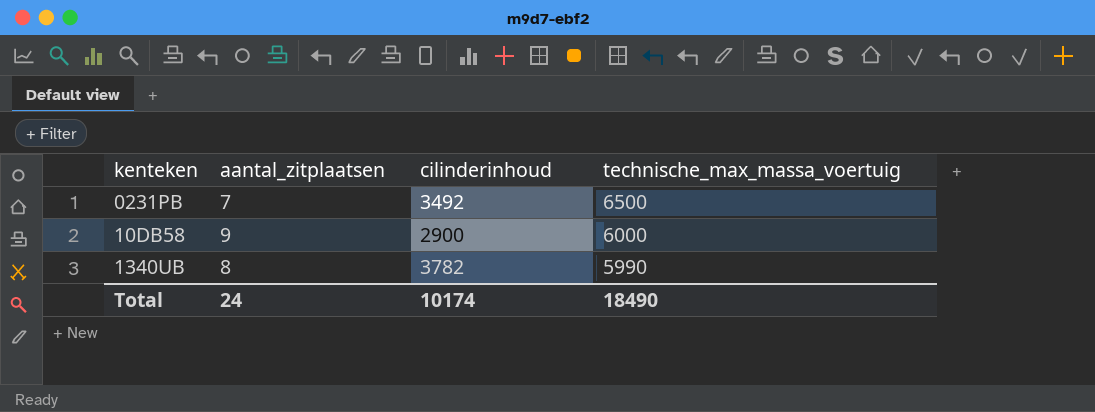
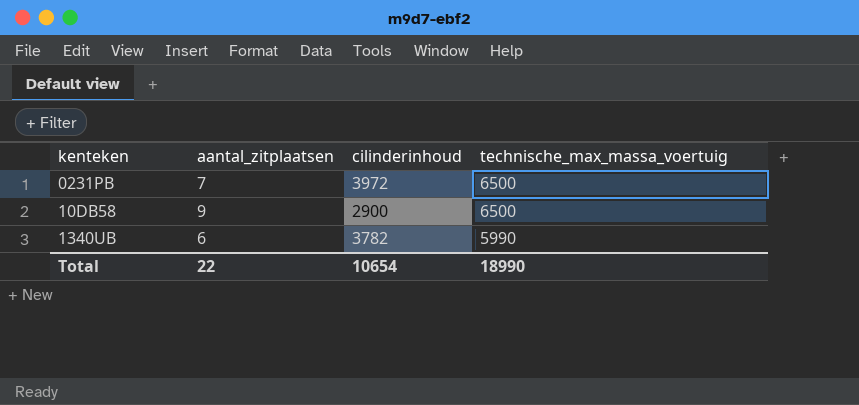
0231PB | cilinderinhoud: 3492 -> 3972
10DB58 | technische_max_massa_voertuig: 6000 -> 6500
1340UB | aantal_zitplaatsen: 8 -> 6
Total | aantal_zitplaatsen: 24 -> 22
Total | cilinderinhoud: 10174 -> 10654
Total | technische_max_massa_voertuig: 18490 -> 18990

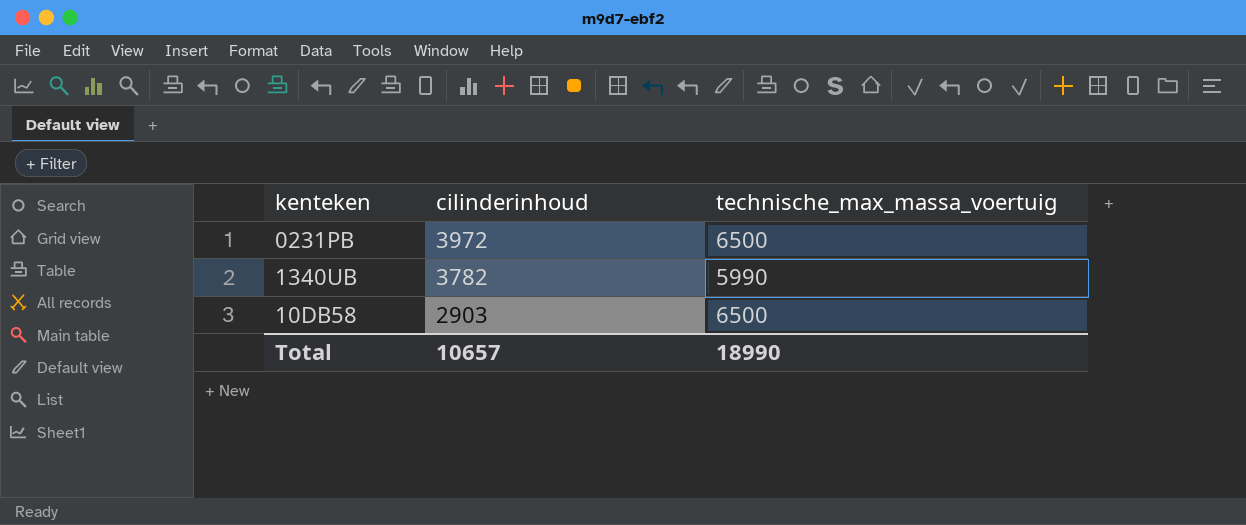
row order: technische_max_massa_voertuig descending -> cilinderinhoud descending
column aantal_zitplaatsen | position: 2 -> none
10DB58 | cilinderinhoud: 2900 -> 2903
Total | cilinderinhoud: 10654 -> 10657

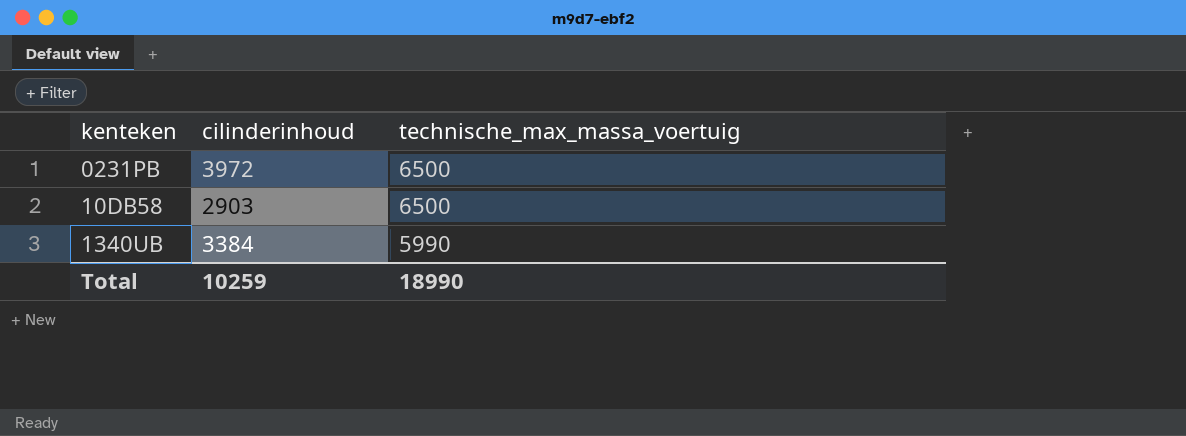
row order: cilinderinhoud descending -> technische_max_massa_voertuig descending
1340UB | cilinderinhoud: 3782 -> 3384
Total | cilinderinhoud: 10657 -> 10259

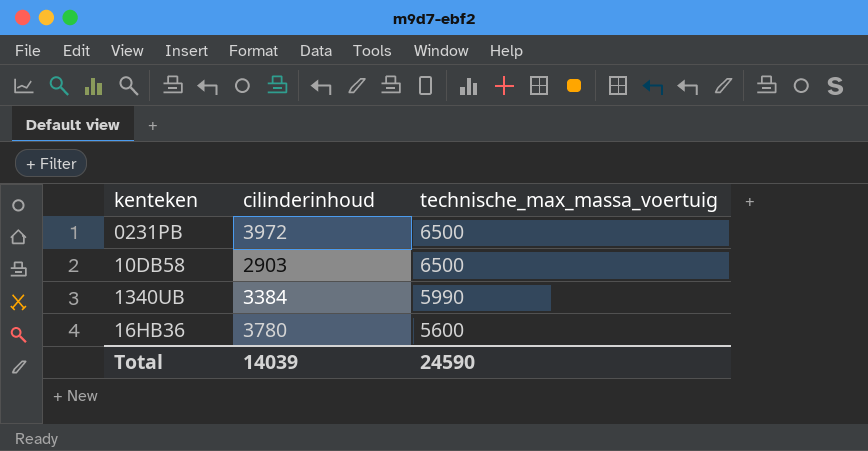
row 16HB36: none -> 3780 | 5600
Total | cilinderinhoud: 10259 -> 14039
Total | technische_max_massa_voertuig: 18990 -> 24590

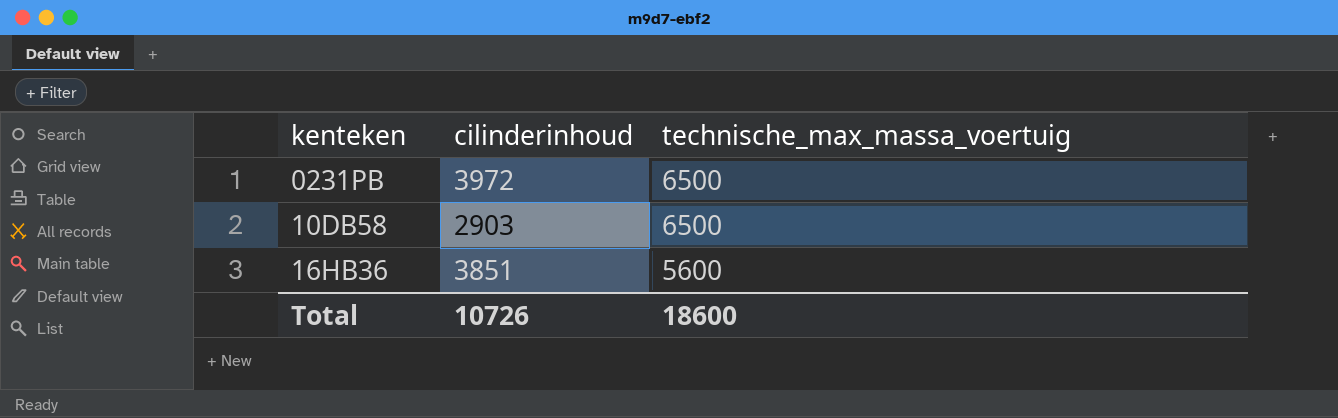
row 1340UB: 3384 | 5990 -> none
16HB36 | cilinderinhoud: 3780 -> 3851
Total | cilinderinhoud: 14039 -> 10726
Total | technische_max_massa_voertuig: 24590 -> 18600

